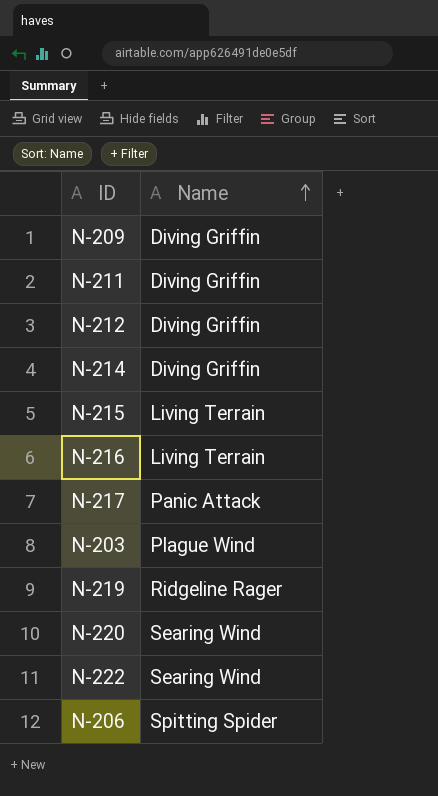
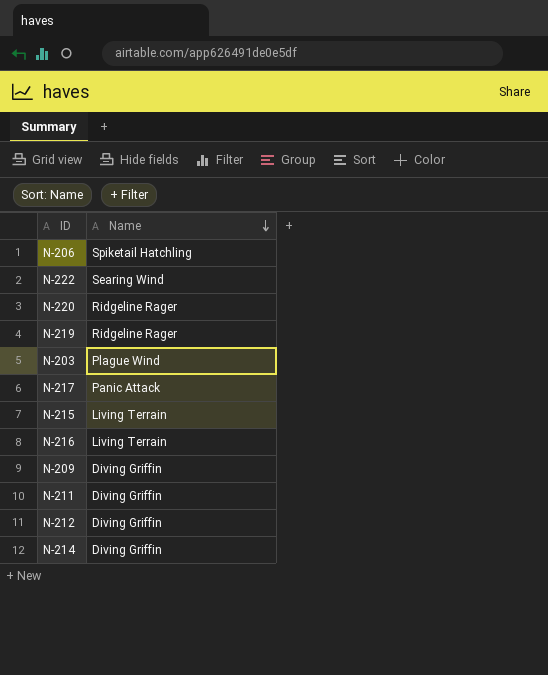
row order: Name ascending -> Name descending
N-206 | Name: Spitting Spider -> Spiketail Hatchling
N-220 | Name: Searing Wind -> Ridgeline Rager

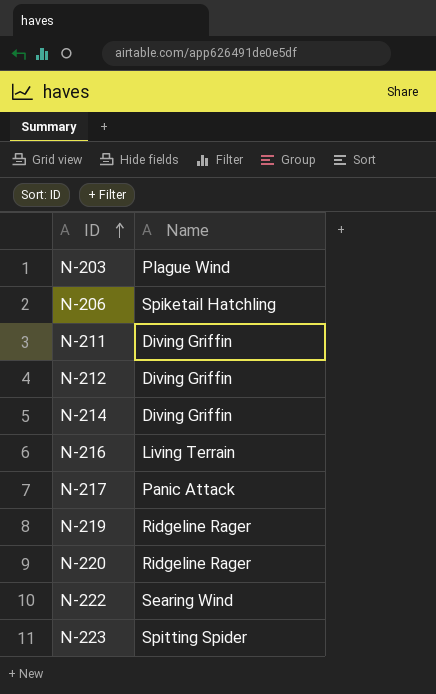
row order: Name descending -> ID ascending
row N-215: Living Terrain -> none
row N-209: Diving Griffin -> none
row N-223: none -> Spitting Spider

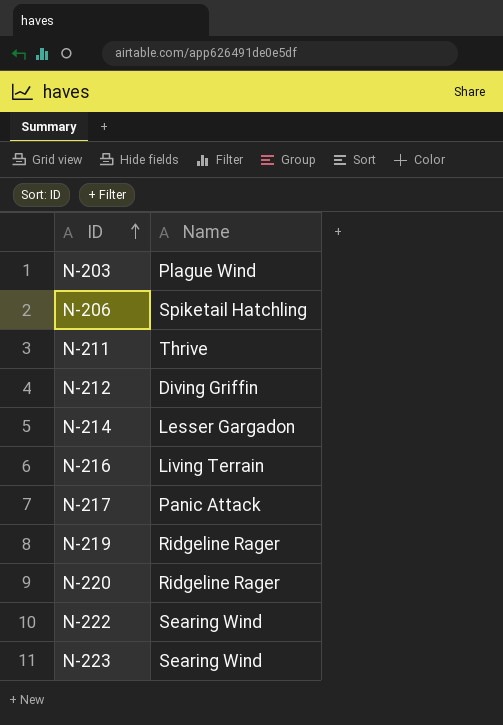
N-211 | Name: Diving Griffin -> Thrive
N-214 | Name: Diving Griffin -> Lesser Gargadon
N-223 | Name: Spitting Spider -> Searing Wind

